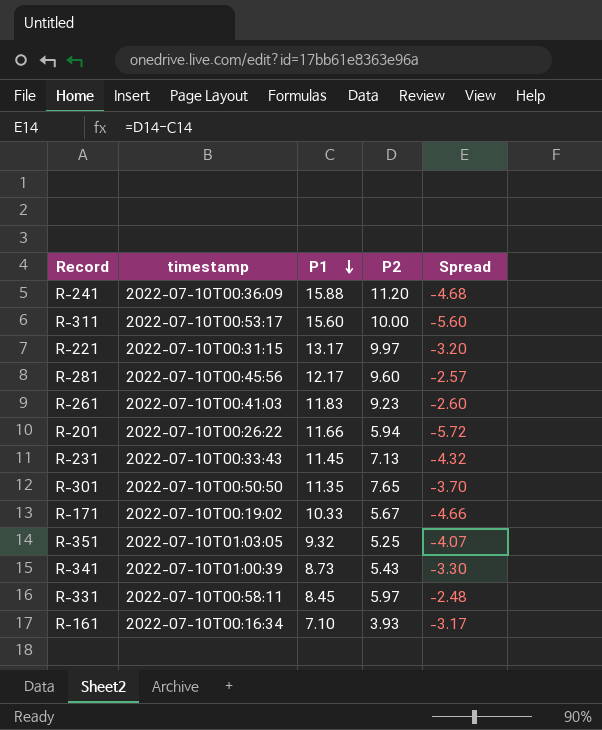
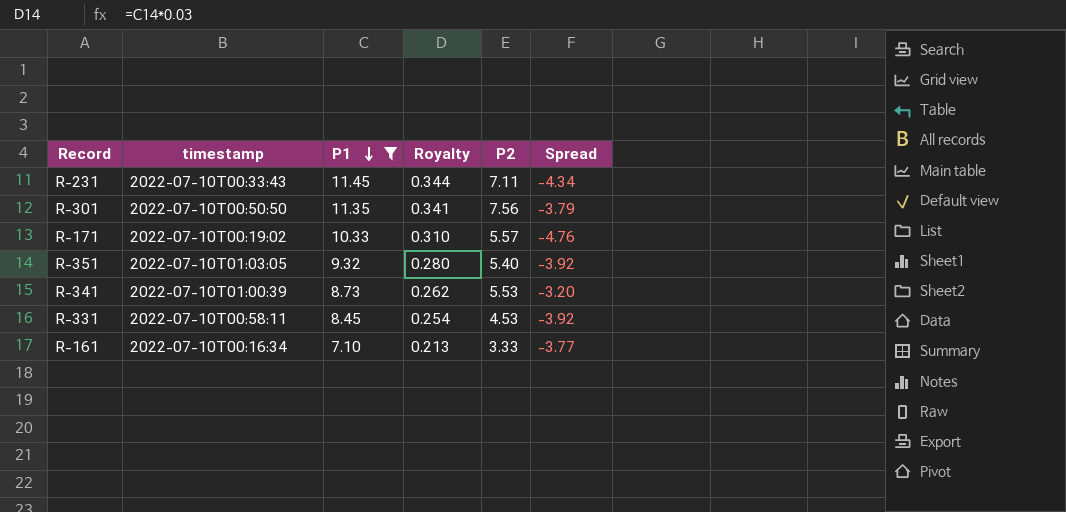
filter: none -> P1 <= 11.45
column Royalty | formula: none -> [P1] * 0.03
R-231 | P2: 7.13 -> 7.11
R-231 | Spread: -4.32 -> -4.34
R-301 | P2: 7.65 -> 7.56
R-301 | Spread: -3.70 -> -3.79
R-171 | P2: 5.67 -> 5.57
R-171 | Spread: -4.66 -> -4.76
R-351 | P2: 5.25 -> 5.40
R-351 | Spread: -4.07 -> -3.92
R-341 | P2: 5.43 -> 5.53
R-341 | Spread: -3.30 -> -3.20
R-331 | P2: 5.97 -> 4.53
R-331 | Spread: -2.48 -> -3.92
R-161 | P2: 3.93 -> 3.33
R-161 | Spread: -3.17 -> -3.77

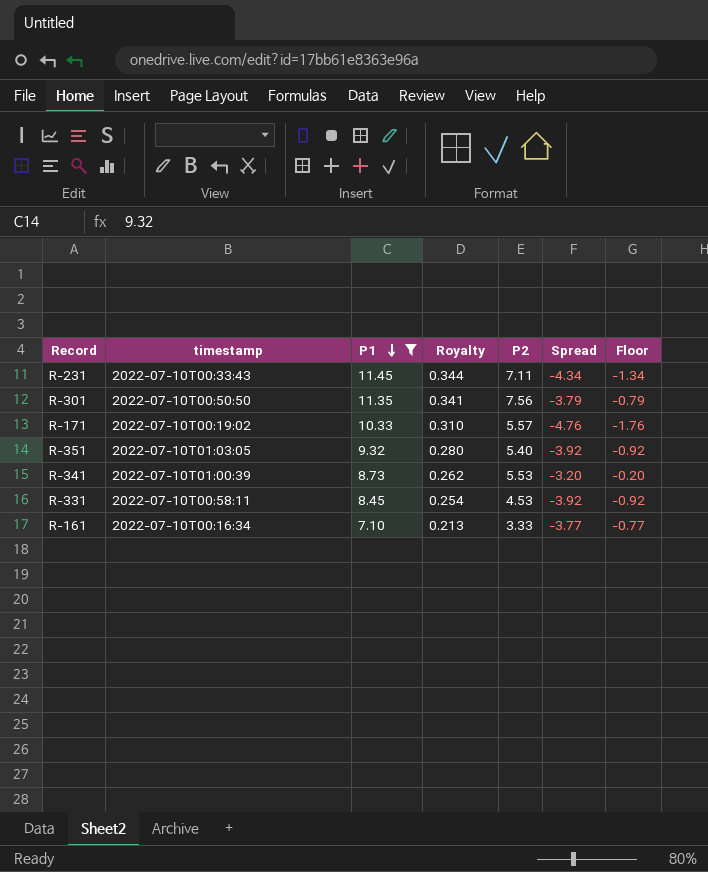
column Floor | formula: none -> [Spread] + 3

